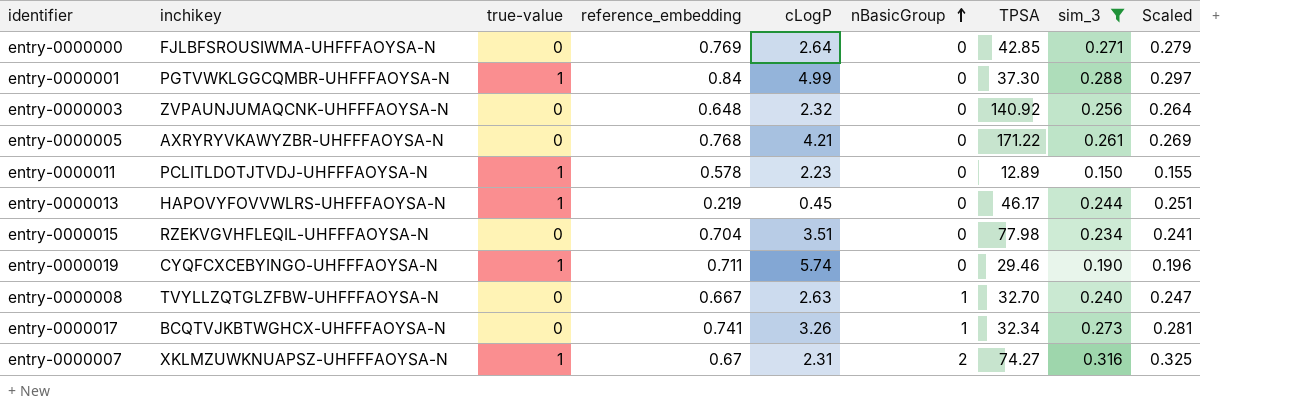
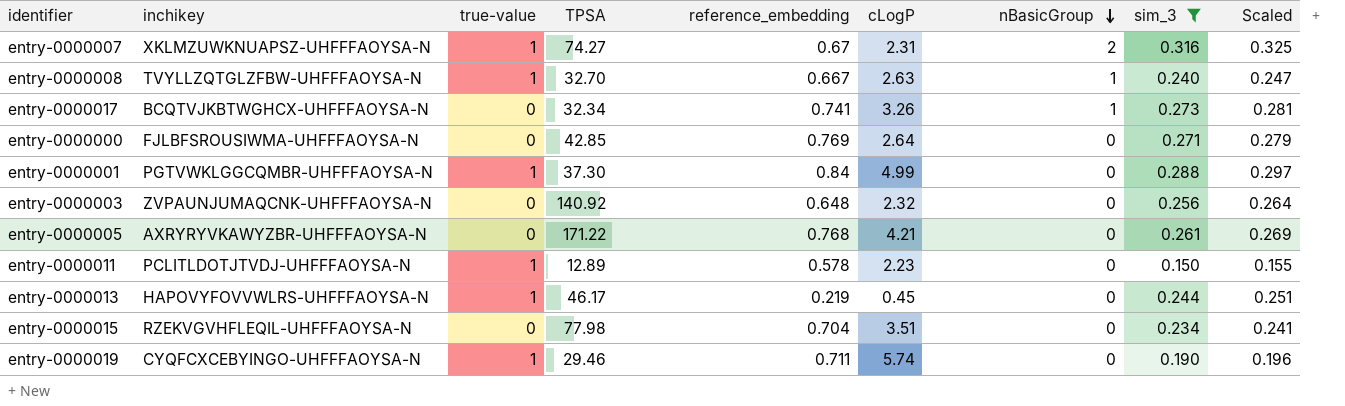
row order: nBasicGroup ascending -> nBasicGroup descending
column TPSA | position: 7 -> 4
entry-0000008 | true-value: 0 -> 1

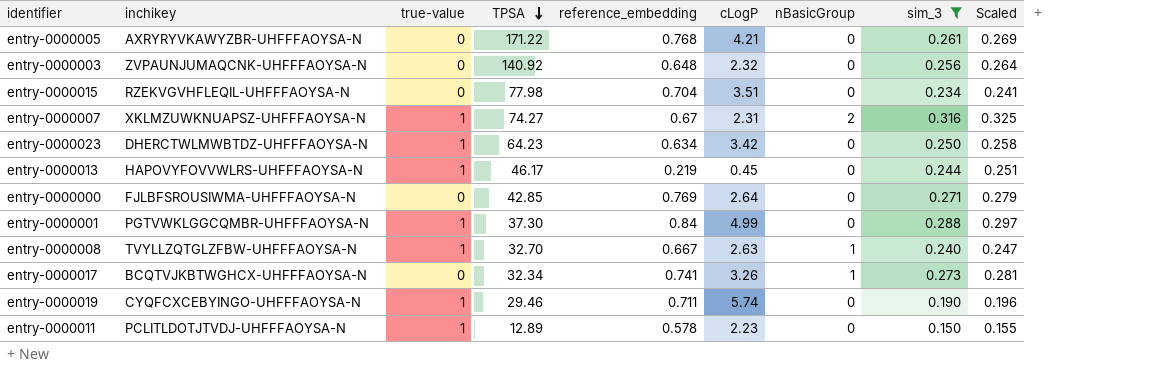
row order: nBasicGroup descending -> TPSA descending
row entry-0000023: none -> DHERCTWLMWBTDZ-UHFFFAOYSA-N | 1 | 64.23 | 0.634 | 3.42 | 0 | 0.250 | 0.258

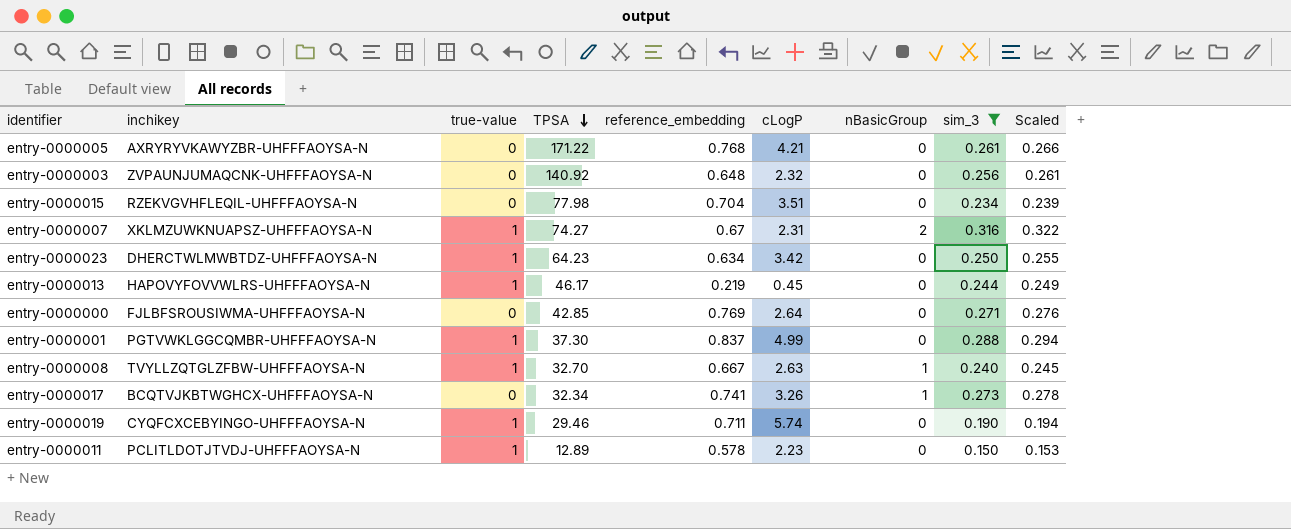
column Scaled | formula: [sim_3] * 1.03 -> [sim_3] * 1.02
entry-0000001 | reference_embedding: 0.84 -> 0.837

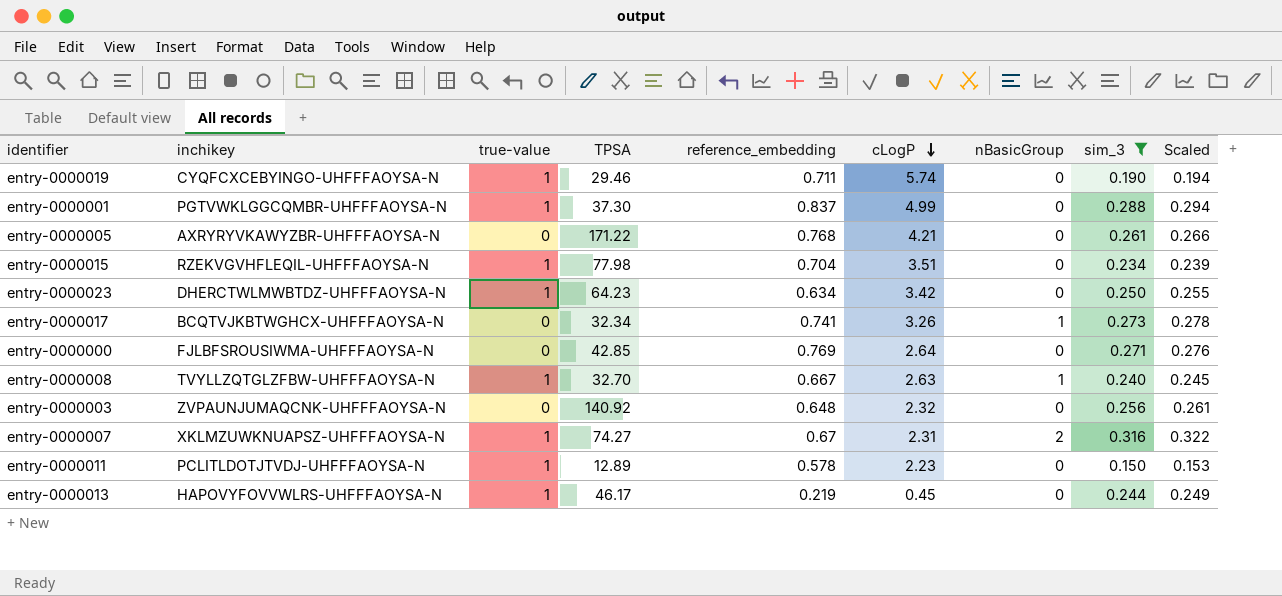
row order: TPSA descending -> cLogP descending
entry-0000015 | true-value: 0 -> 1

